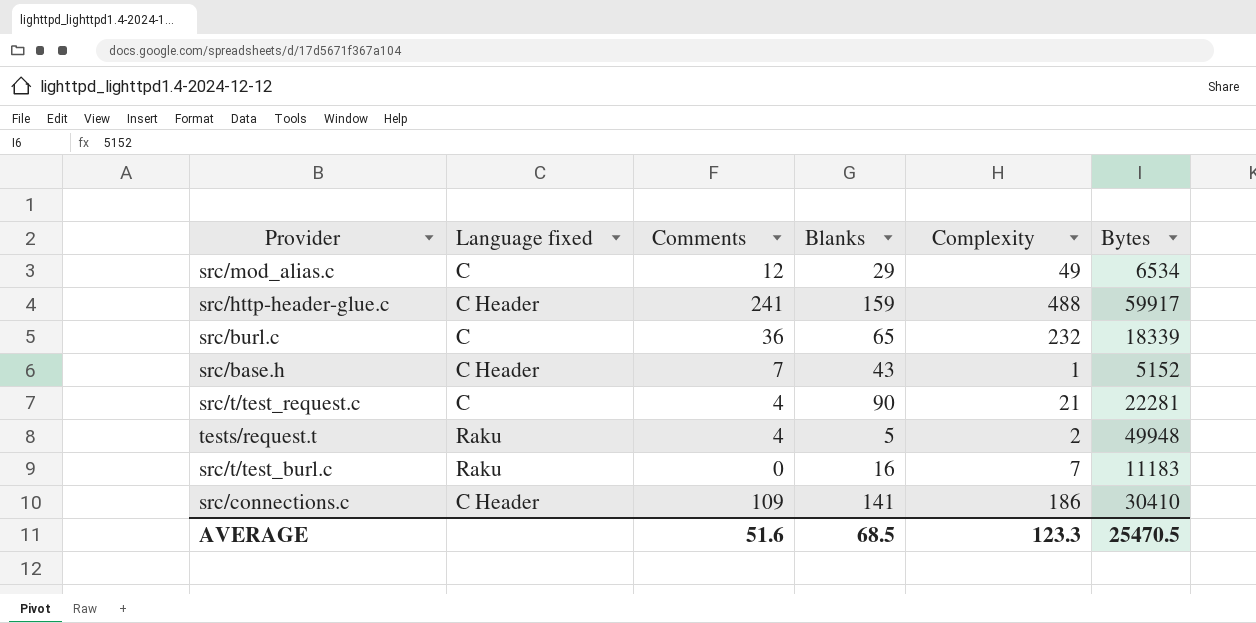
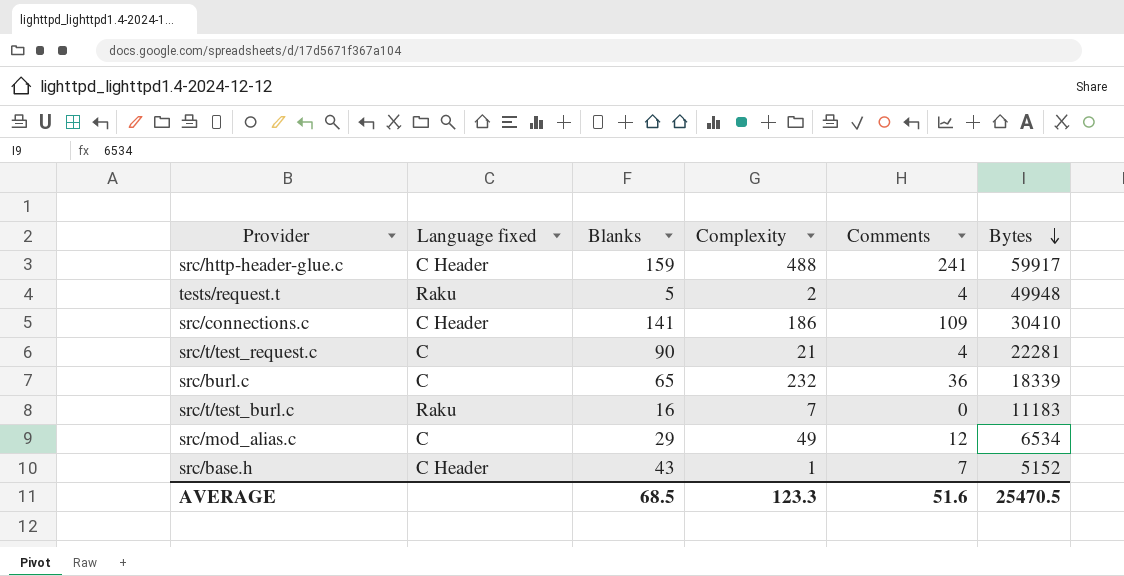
row order: none -> Bytes descending
column Comments | position: 3 -> 5

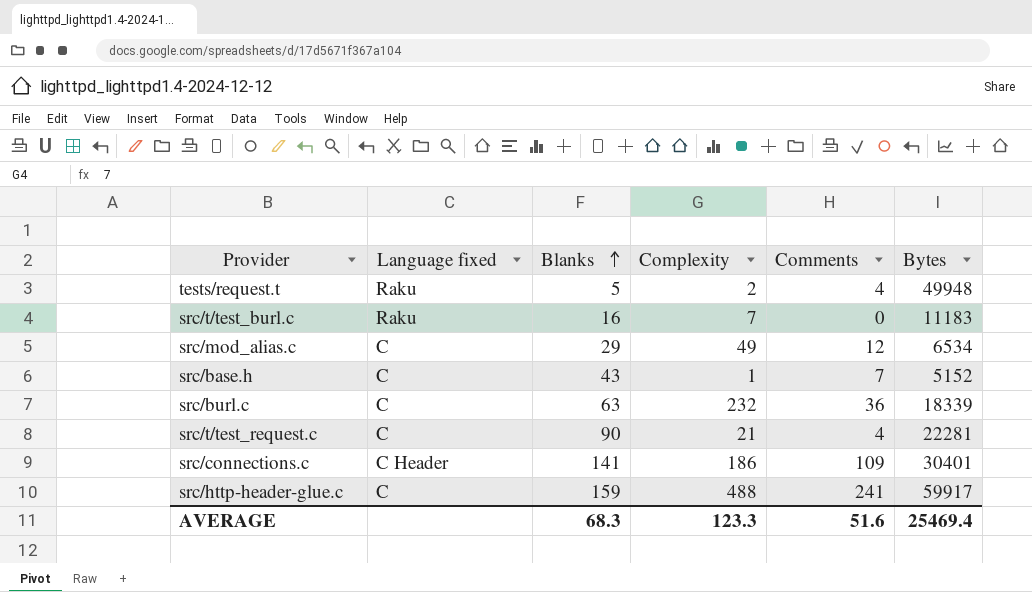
row order: Bytes descending -> Blanks ascending
src/base.h | Language fixed: C Header -> C
src/burl.c | Blanks: 65 -> 63
src/connections.c | Bytes: 30410 -> 30401
src/http-header-glue.c | Language fixed: C Header -> C
AVERAGE | Blanks: 68.5 -> 68.3
AVERAGE | Bytes: 25470.5 -> 25469.4

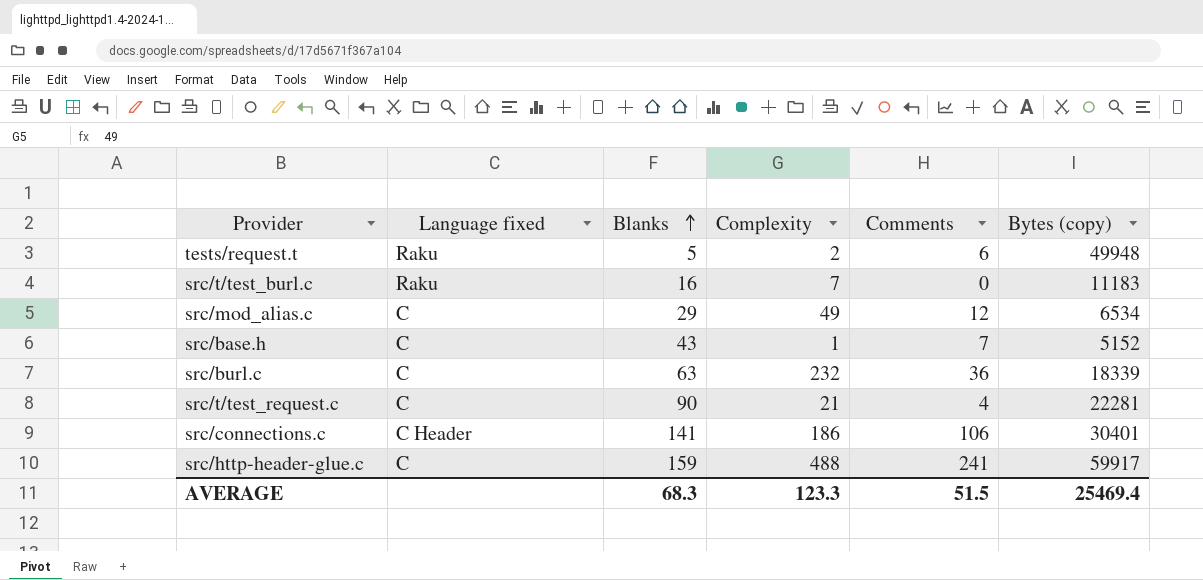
column name: Bytes -> Bytes (copy)
tests/request.t | Comments: 4 -> 6
src/connections.c | Comments: 109 -> 106
AVERAGE | Comments: 51.6 -> 51.5

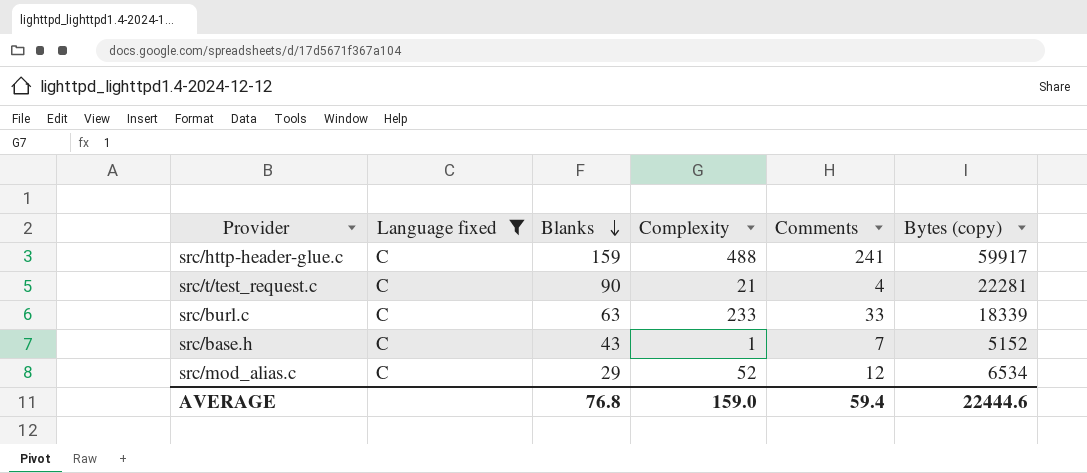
filter: none -> Language fixed = C
row order: Blanks ascending -> Blanks descending
src/burl.c | Complexity: 232 -> 233
src/burl.c | Comments: 36 -> 33
src/mod_alias.c | Complexity: 49 -> 52
AVERAGE | Blanks: 68.3 -> 76.8
AVERAGE | Complexity: 123.3 -> 159.0
AVERAGE | Comments: 51.5 -> 59.4
AVERAGE | Bytes (copy): 25469.4 -> 22444.6

